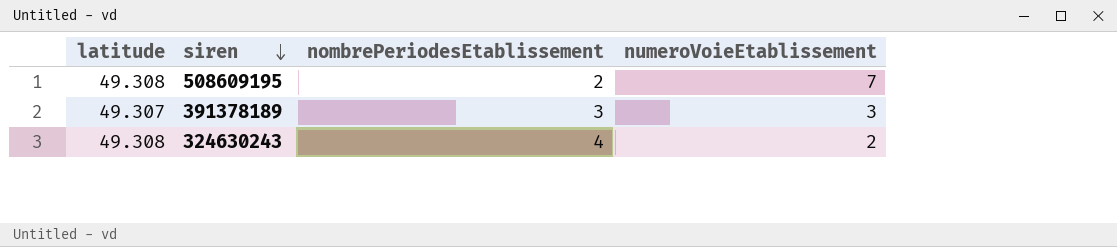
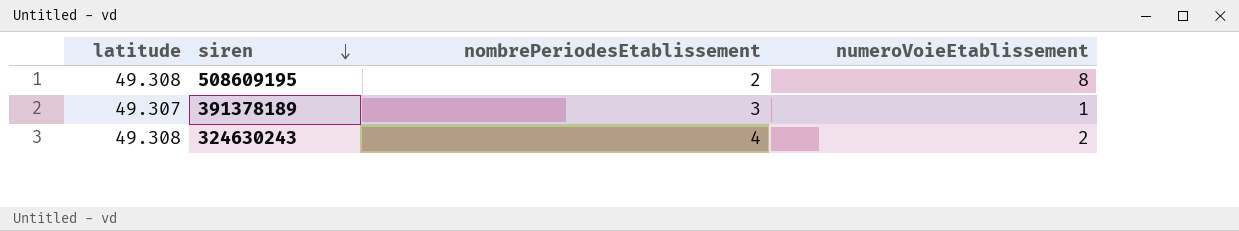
508609195 | numeroVoieEtablissement: 7 -> 8
391378189 | numeroVoieEtablissement: 3 -> 1

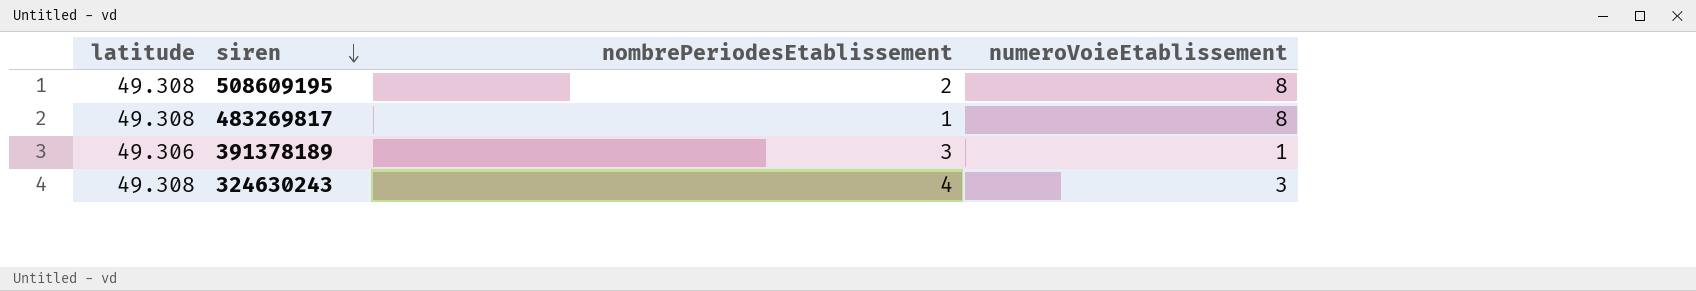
row 483269817: none -> 49.308 | 1 | 8
391378189 | latitude: 49.307 -> 49.306
324630243 | numeroVoieEtablissement: 2 -> 3

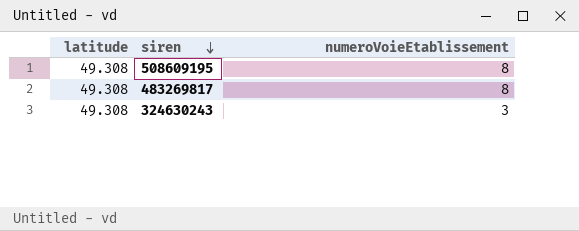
column nombrePeriodesEtablissement | position: 3 -> none
row 391378189: 49.306 | 3 | 1 -> none

